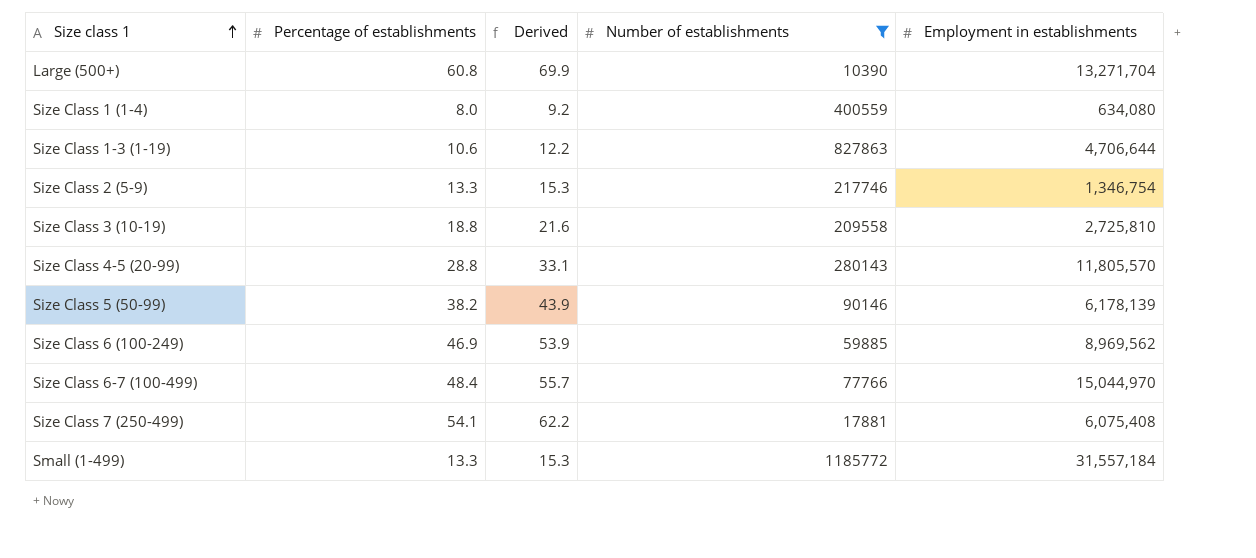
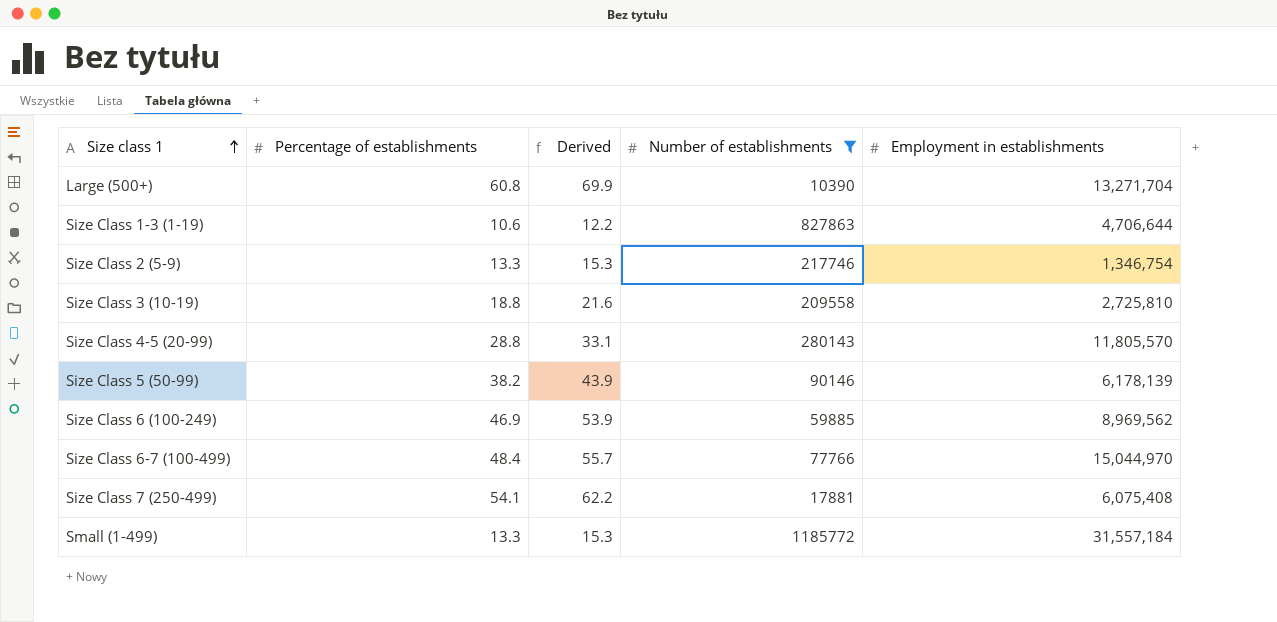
row Size Class 1 (1-4): 8.0 | 9.2 | 400559 | 634,080 -> none

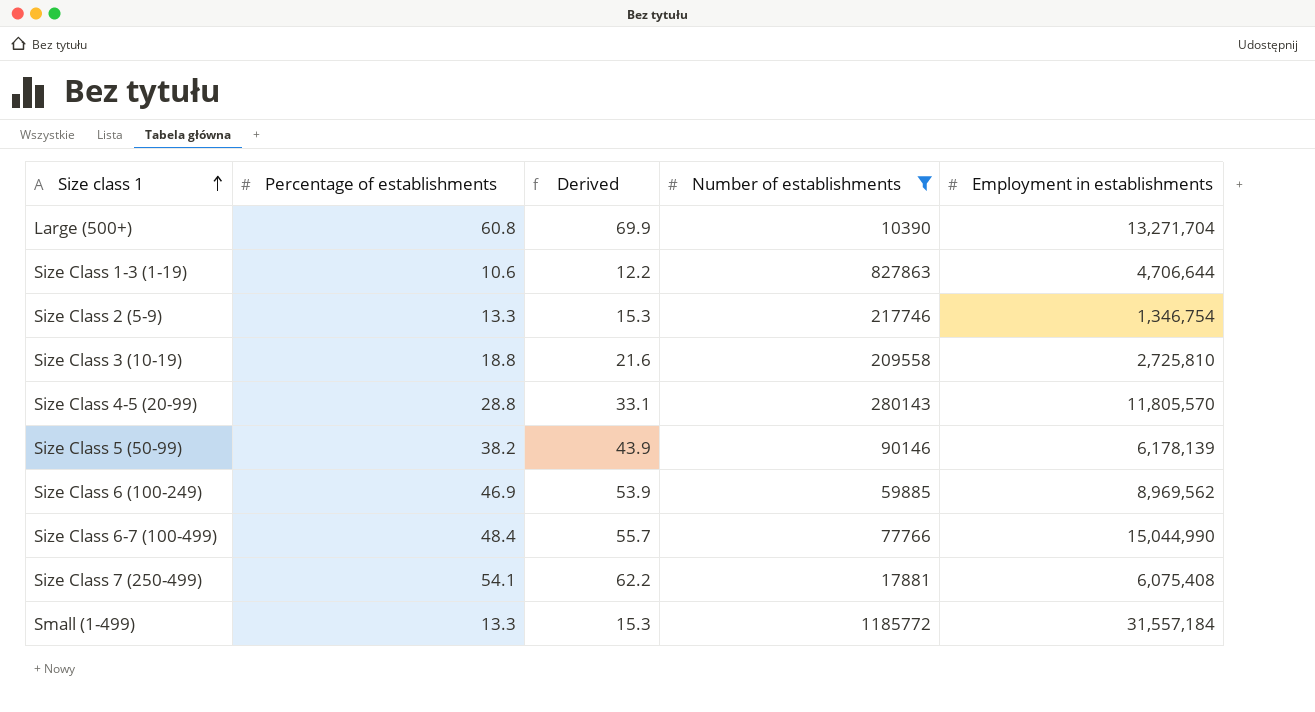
Size Class 6-7 (100-499) | Employment in establishments: 15,044,970 -> 15,044,990

